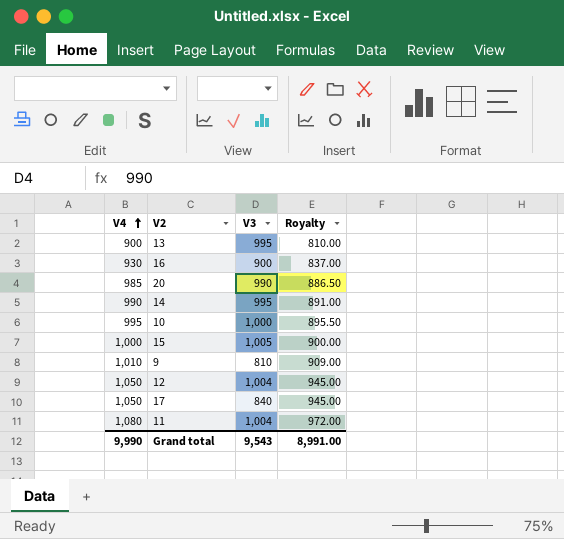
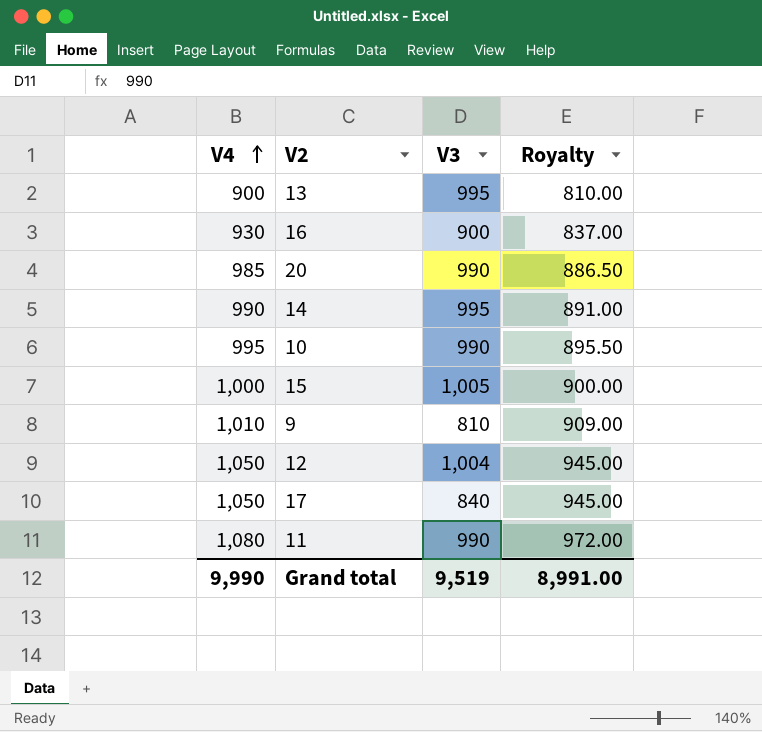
10 | V3: 1,000 -> 990
11 | V3: 1,004 -> 990
Grand total | V3: 9,543 -> 9,519

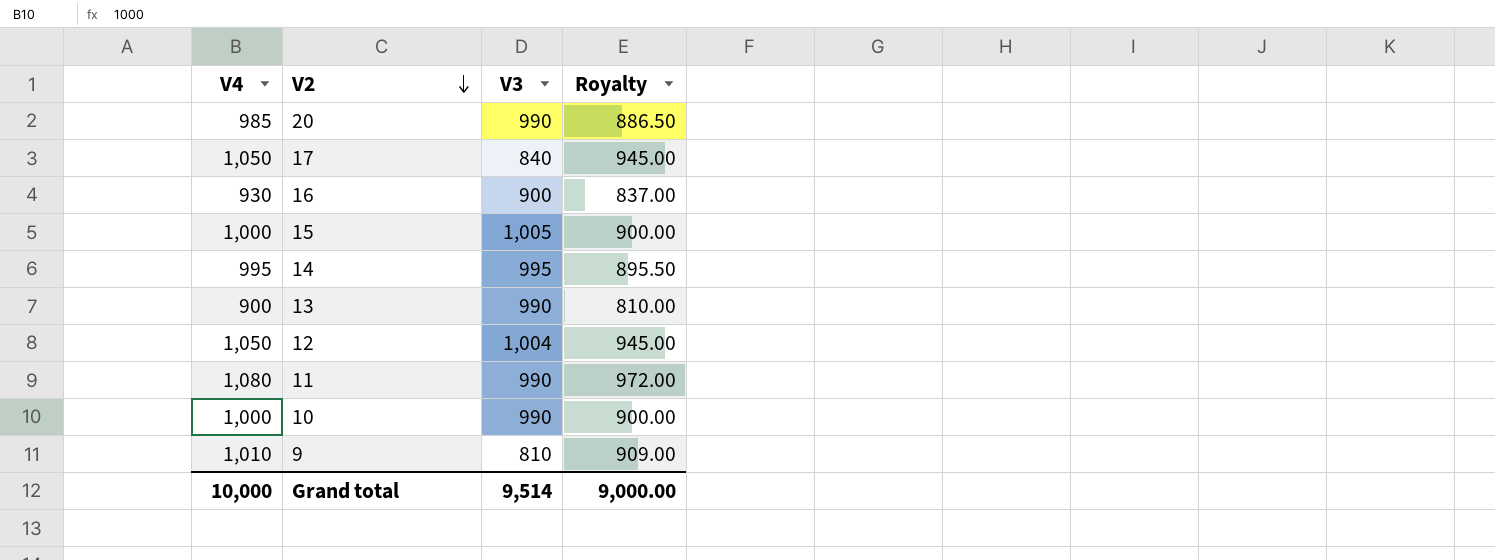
row order: V4 ascending -> V2 descending
14 | V4: 990 -> 995
14 | Royalty: 891.00 -> 895.50
13 | V3: 995 -> 990
10 | V4: 995 -> 1,000
10 | Royalty: 895.50 -> 900.00
Grand total | V4: 9,990 -> 10,000
Grand total | V3: 9,519 -> 9,514
Grand total | Royalty: 8,991.00 -> 9,000.00

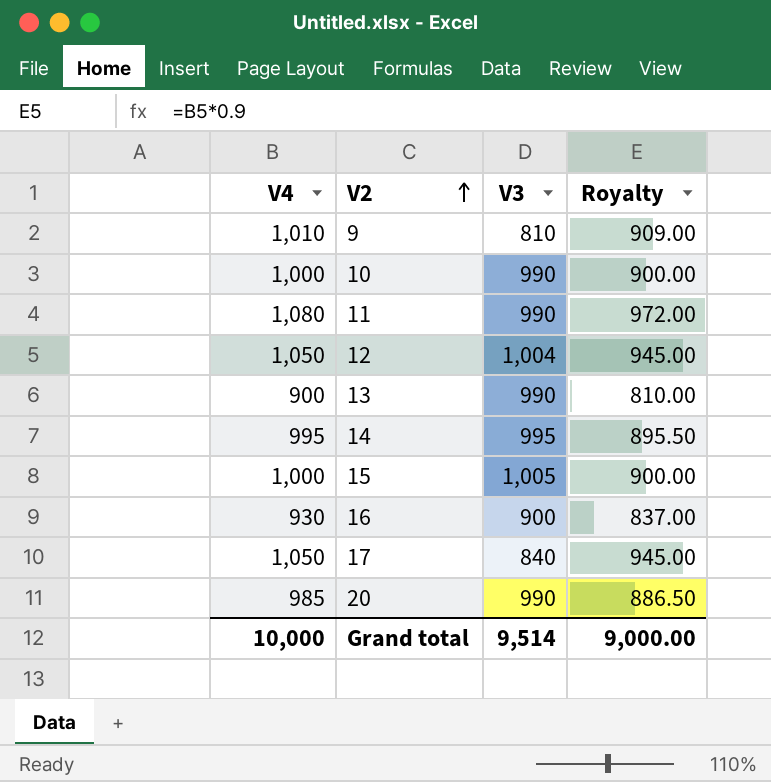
row order: V2 descending -> V2 ascending

